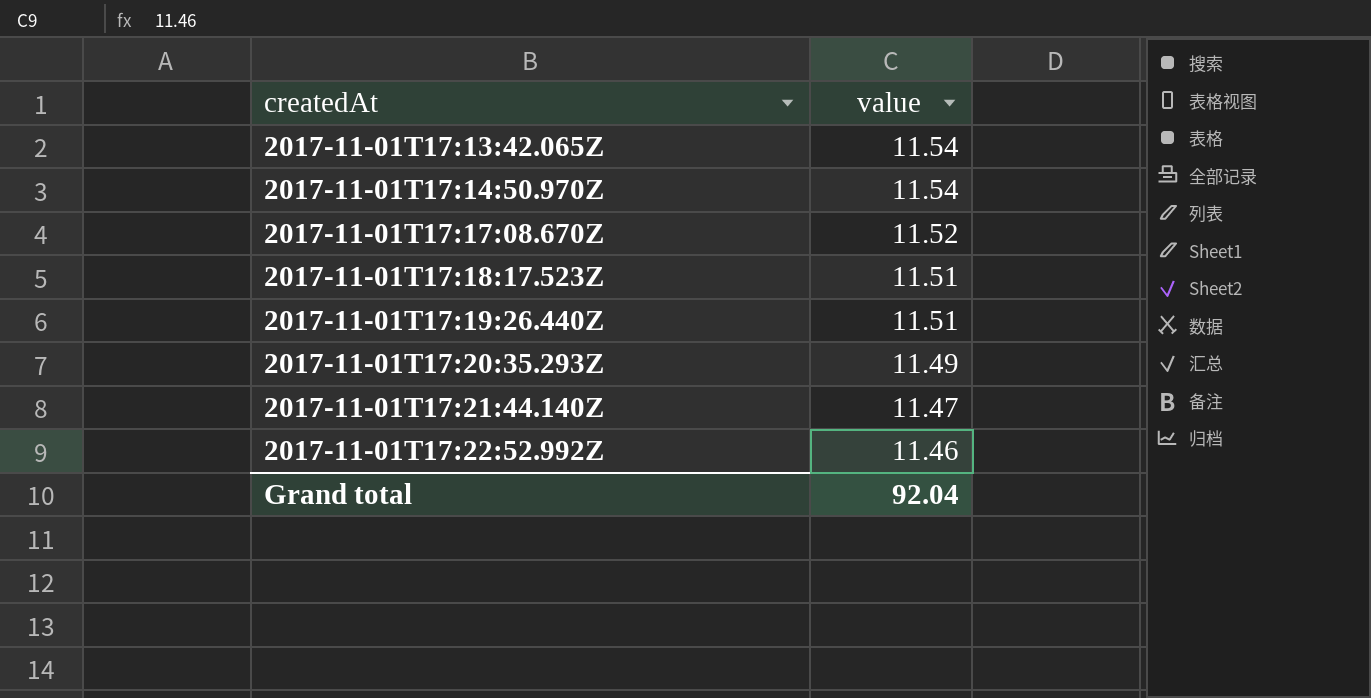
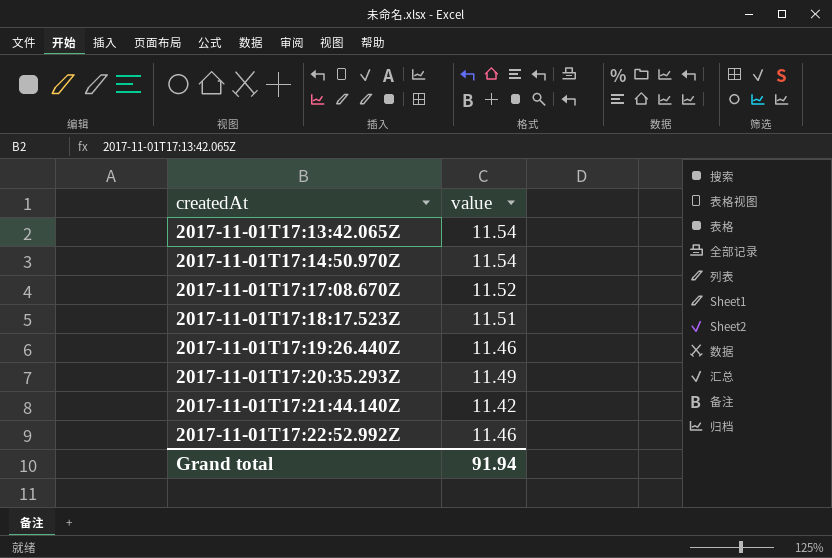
2017-11-01T17:19:26.440Z | value: 11.51 -> 11.46
2017-11-01T17:21:44.140Z | value: 11.47 -> 11.42
Grand total | value: 92.04 -> 91.94

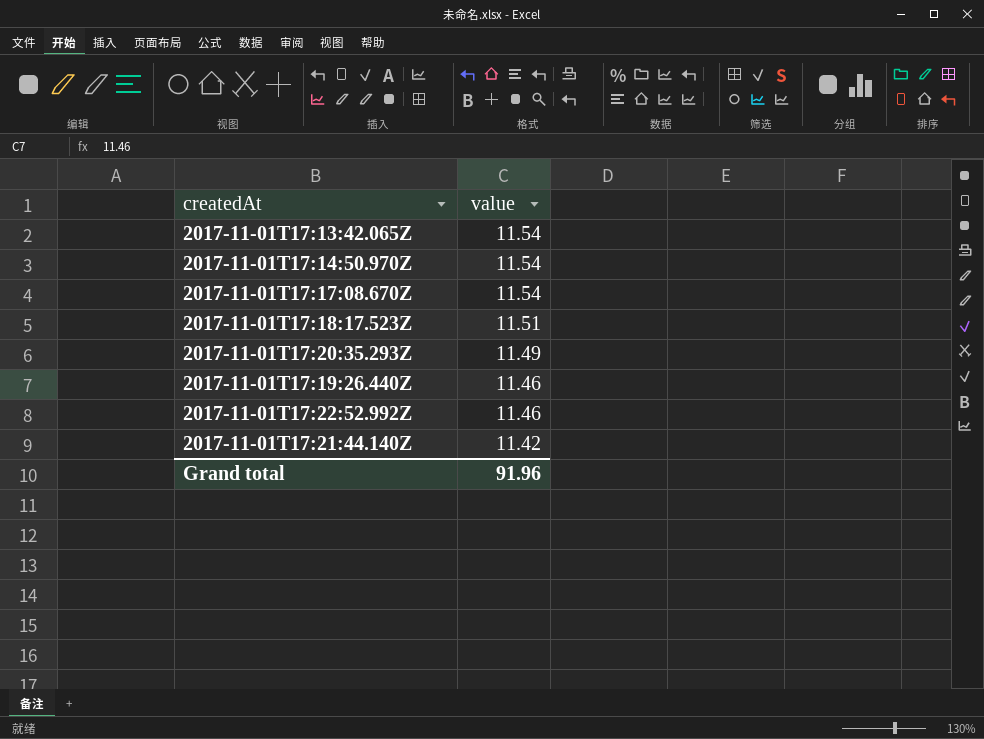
row order: createdAt ascending -> value descending
2017-11-01T17:17:08.670Z | value: 11.52 -> 11.54
Grand total | value: 91.94 -> 91.96

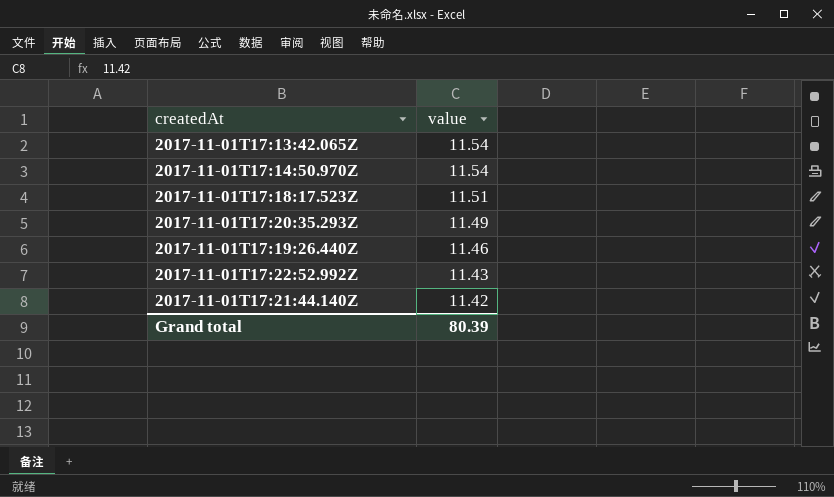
row 2017-11-01T17:17:08.670Z: 11.54 -> none
2017-11-01T17:22:52.992Z | value: 11.46 -> 11.43
Grand total | value: 91.96 -> 80.39

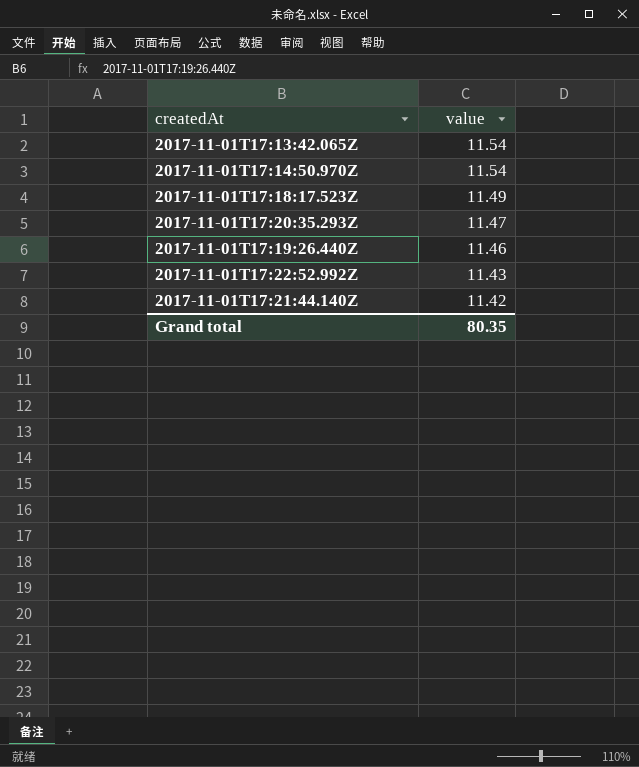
2017-11-01T17:18:17.523Z | value: 11.51 -> 11.49
2017-11-01T17:20:35.293Z | value: 11.49 -> 11.47
Grand total | value: 80.39 -> 80.35

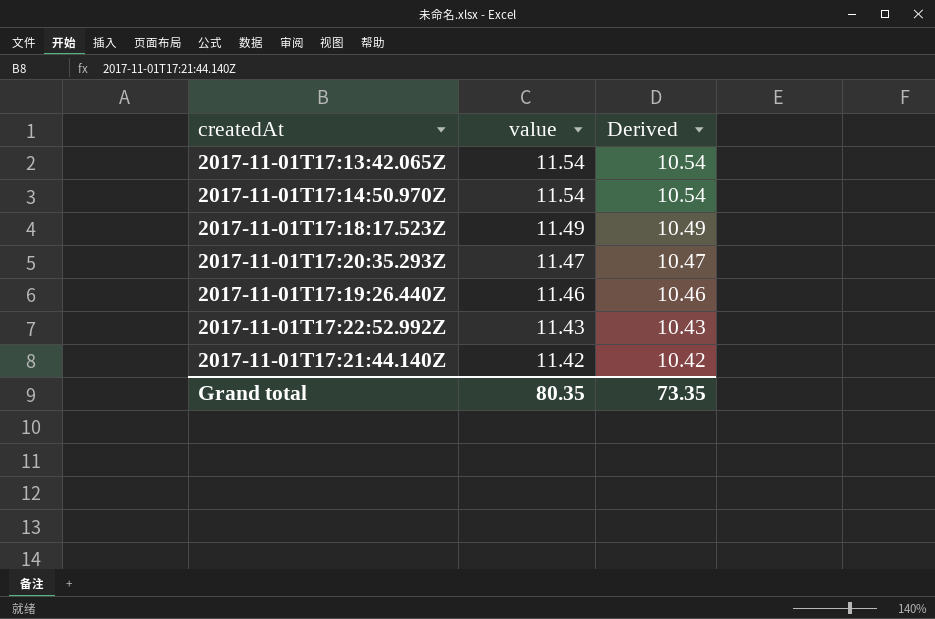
column Derived | formula: none -> [value] - 1

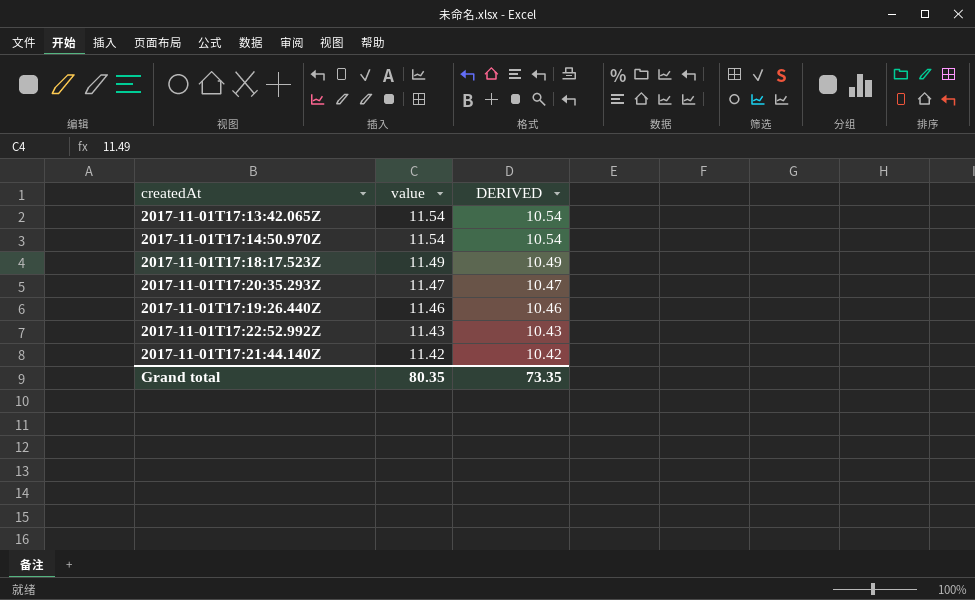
column name: Derived -> DERIVED

